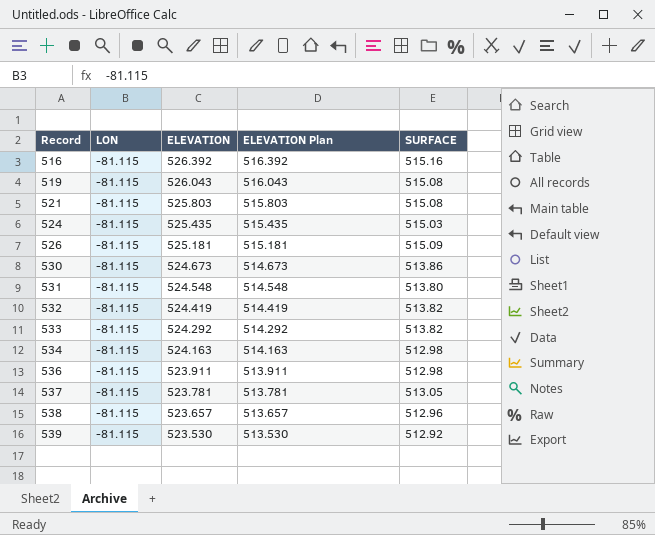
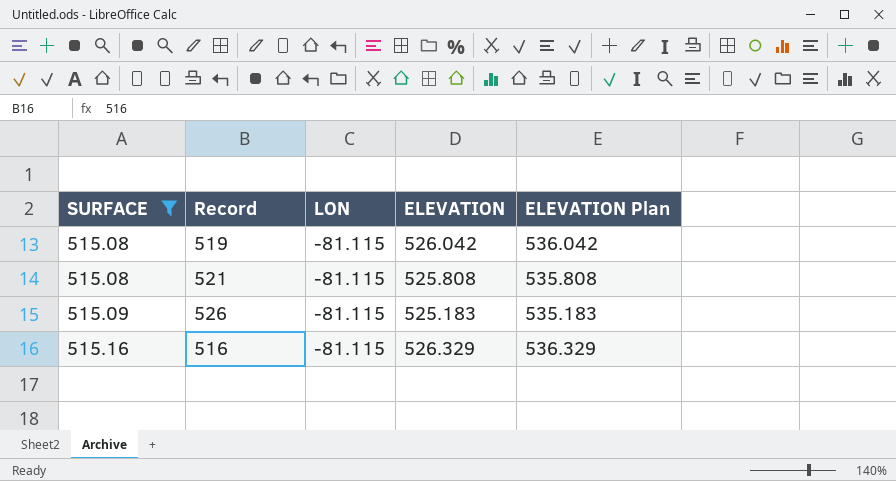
filter: none -> SURFACE >= 515.08
row order: Record ascending -> SURFACE ascending
column SURFACE | position: 5 -> 1
column ELEVATION Plan | formula: [ELEVATION] - 10 -> [ELEVATION] + 10
519 | ELEVATION: 526.043 -> 526.042
521 | ELEVATION: 525.803 -> 525.808
526 | ELEVATION: 525.181 -> 525.183
516 | ELEVATION: 526.392 -> 526.329

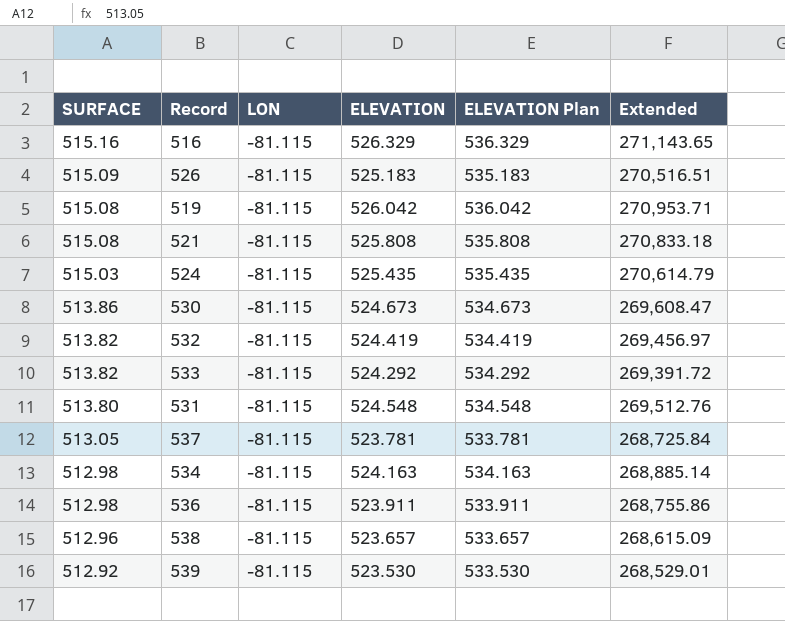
filter: SURFACE >= 515.08 -> none
row order: SURFACE ascending -> SURFACE descending
column Extended | formula: none -> [SURFACE] * [ELEVATION]

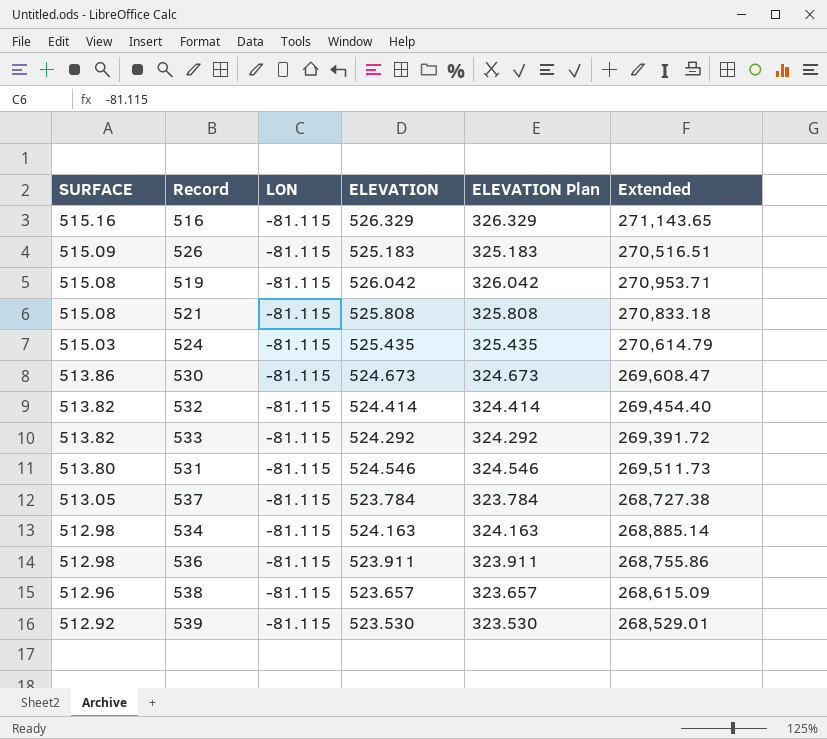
column ELEVATION Plan | formula: [ELEVATION] + 10 -> [ELEVATION] - 200
532 | ELEVATION: 524.419 -> 524.414
532 | Extended: 269,456.97 -> 269,454.40
531 | ELEVATION: 524.548 -> 524.546
531 | Extended: 269,512.76 -> 269,511.73
537 | ELEVATION: 523.781 -> 523.784
537 | Extended: 268,725.84 -> 268,727.38

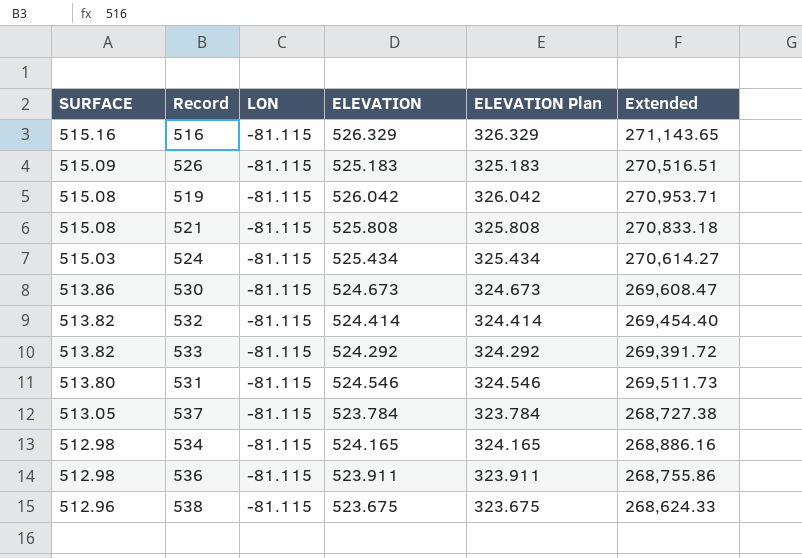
row 539: 512.92 | -81.115 | 523.530 | 323.530 | 268,529.01 -> none
524 | ELEVATION: 525.435 -> 525.434
524 | ELEVATION Plan: 325.435 -> 325.434
524 | Extended: 270,614.79 -> 270,614.27
534 | ELEVATION: 524.163 -> 524.165
534 | ELEVATION Plan: 324.163 -> 324.165
534 | Extended: 268,885.14 -> 268,886.16
538 | ELEVATION: 523.657 -> 523.675
538 | ELEVATION Plan: 323.657 -> 323.675
538 | Extended: 268,615.09 -> 268,624.33

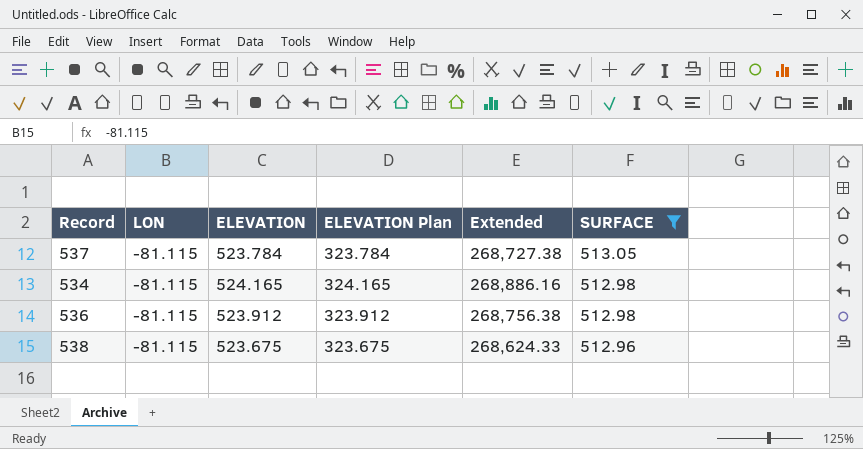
filter: none -> SURFACE <= 513.05
column SURFACE | position: 1 -> 6
536 | ELEVATION: 523.911 -> 523.912
536 | ELEVATION Plan: 323.911 -> 323.912
536 | Extended: 268,755.86 -> 268,756.38

